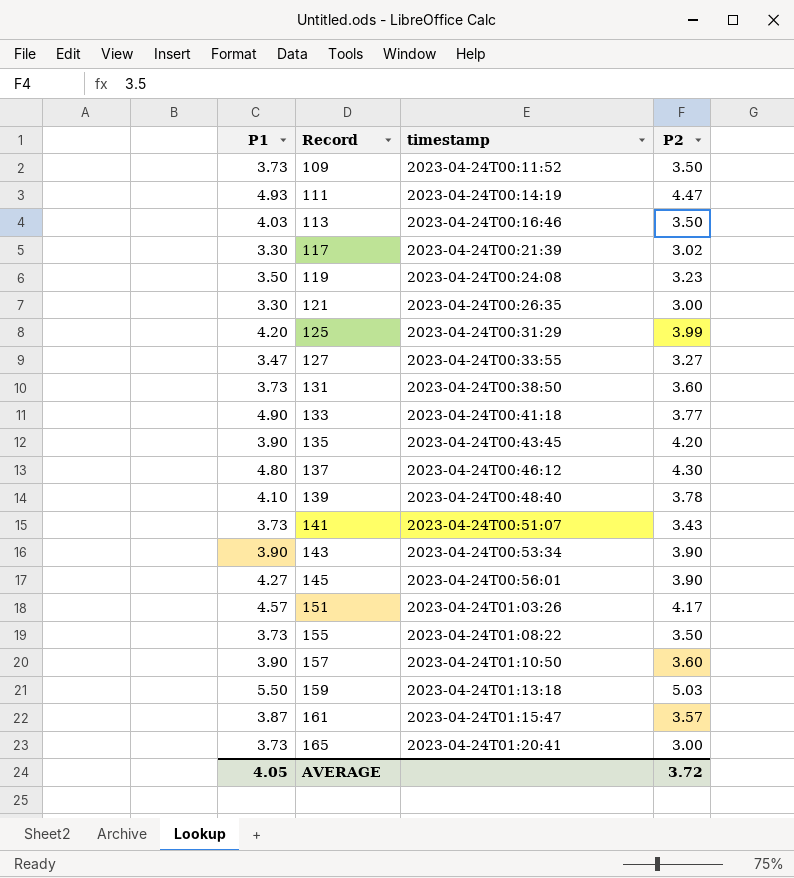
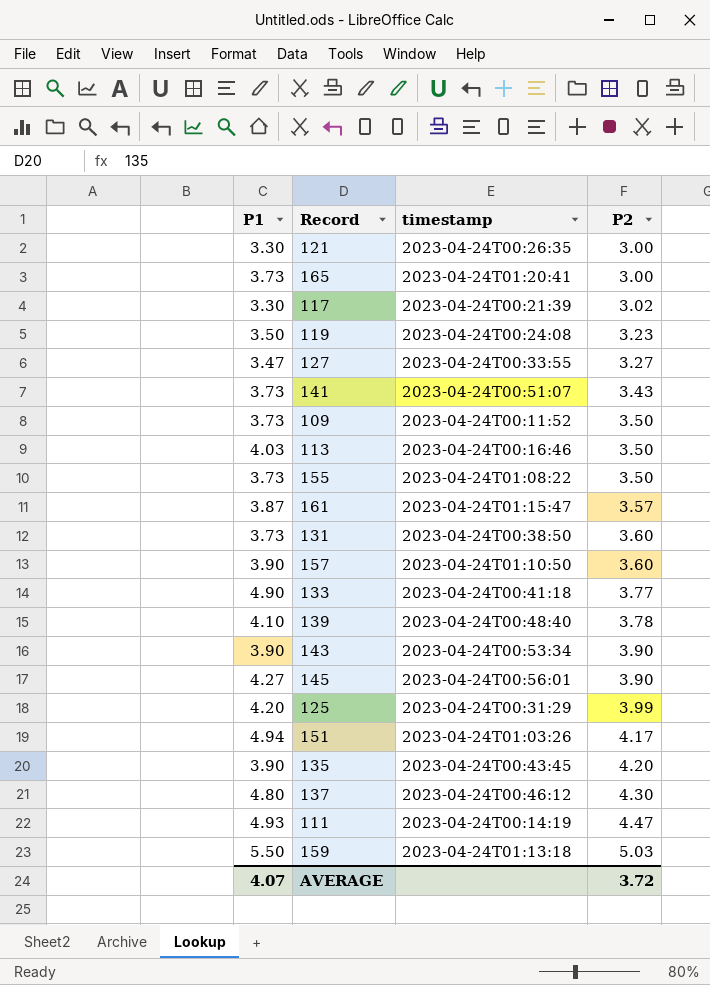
row order: Record ascending -> P2 ascending
151 | P1: 4.57 -> 4.94
AVERAGE | P1: 4.05 -> 4.07

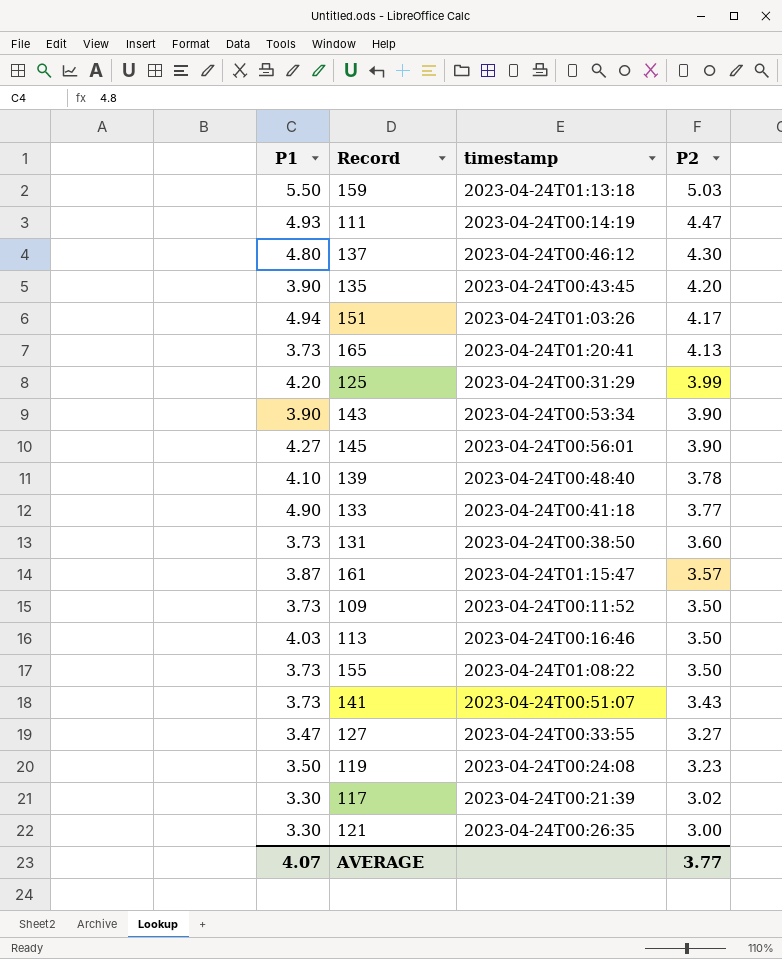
row order: P2 ascending -> P2 descending
row 157: 3.90 | 2023-04-24T01:10:50 | 3.60 -> none
165 | P2: 3.00 -> 4.13
AVERAGE | P2: 3.72 -> 3.77

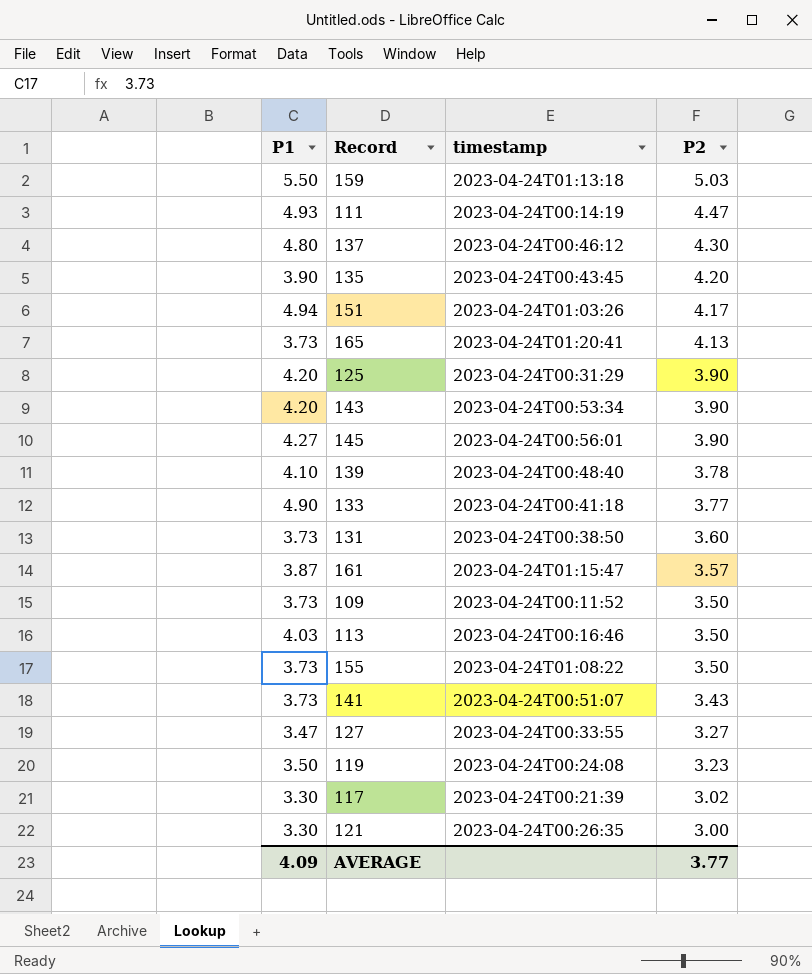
125 | P2: 3.99 -> 3.90
143 | P1: 3.90 -> 4.20
AVERAGE | P1: 4.07 -> 4.09

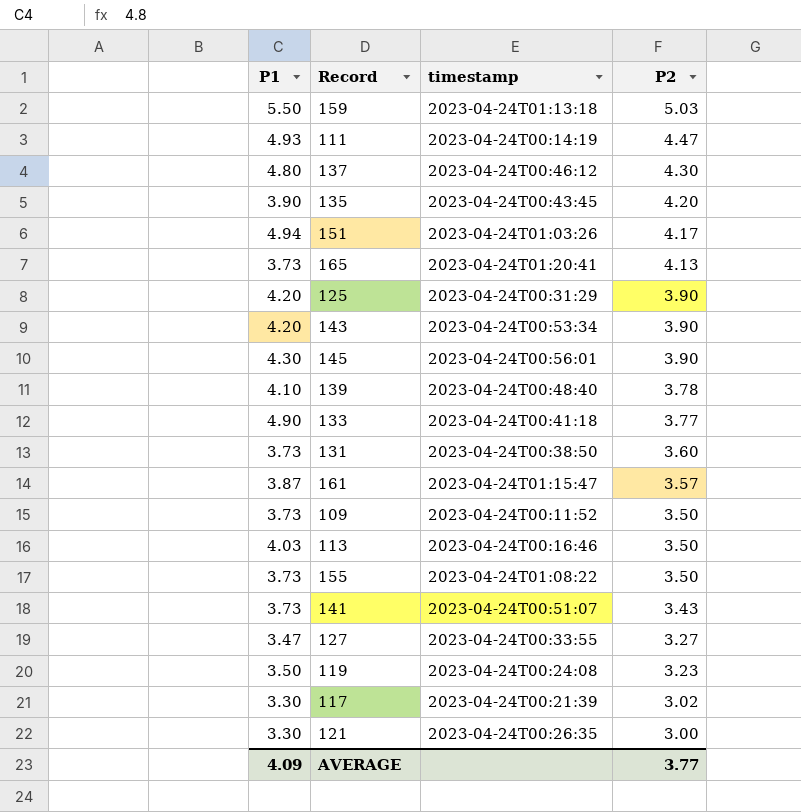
145 | P1: 4.27 -> 4.30

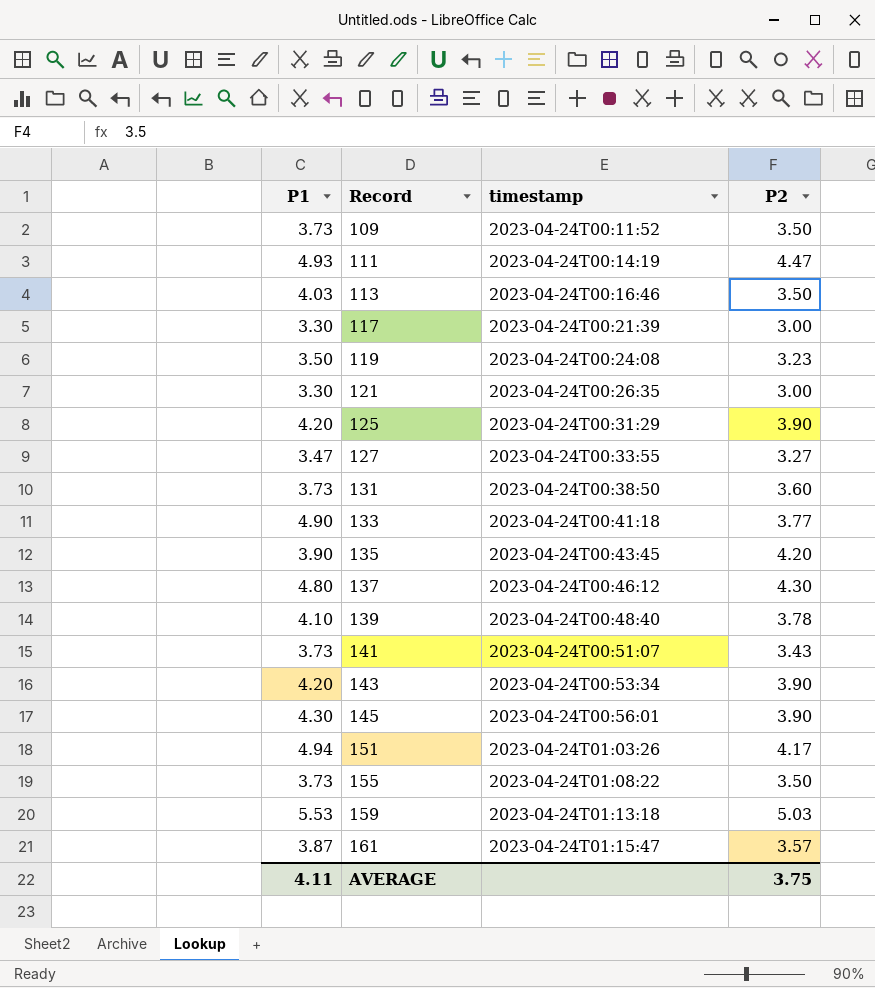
row order: P2 descending -> Record ascending
row 165: 3.73 | 2023-04-24T01:20:41 | 4.13 -> none
117 | P2: 3.02 -> 3.00
159 | P1: 5.50 -> 5.53
AVERAGE | P1: 4.09 -> 4.11
AVERAGE | P2: 3.77 -> 3.75

